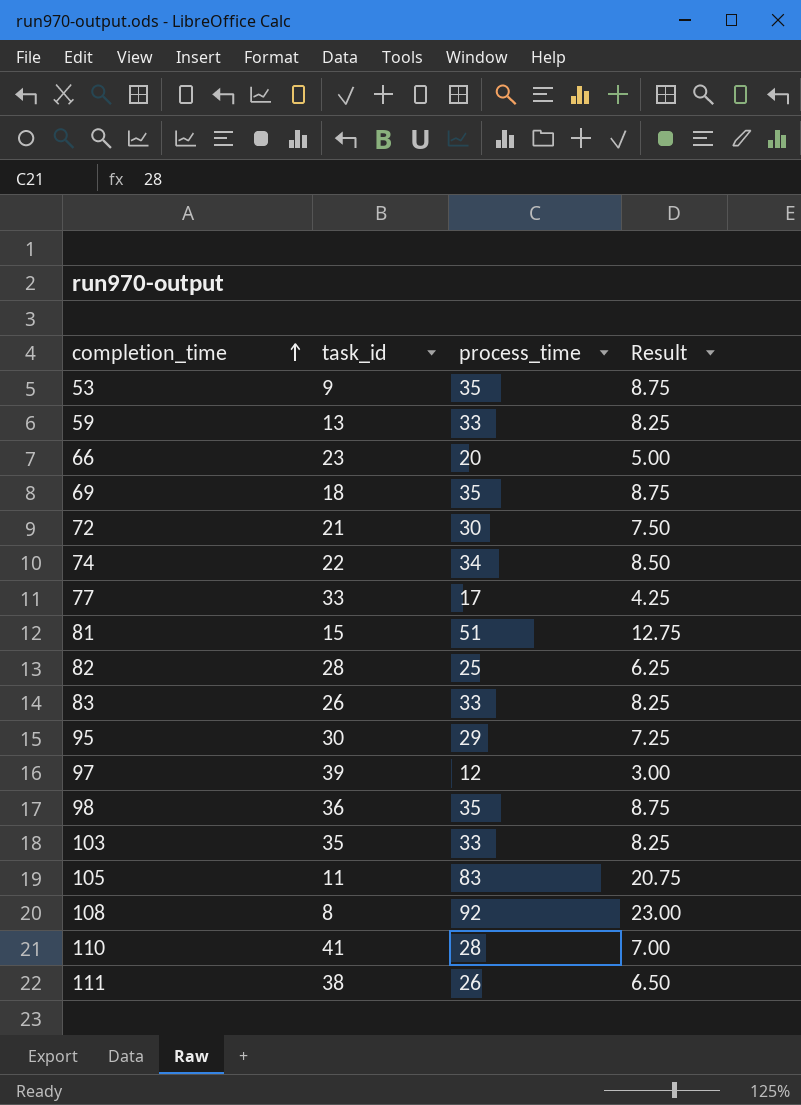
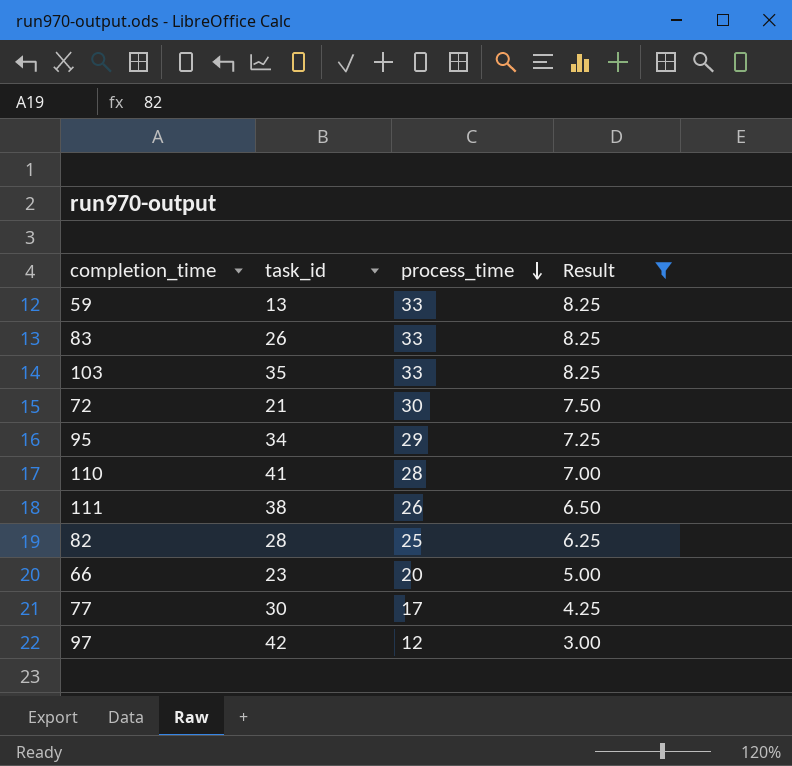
filter: none -> Result <= 8.25
row order: completion_time ascending -> process_time descending
95 | task_id: 30 -> 34
77 | task_id: 33 -> 30
97 | task_id: 39 -> 42

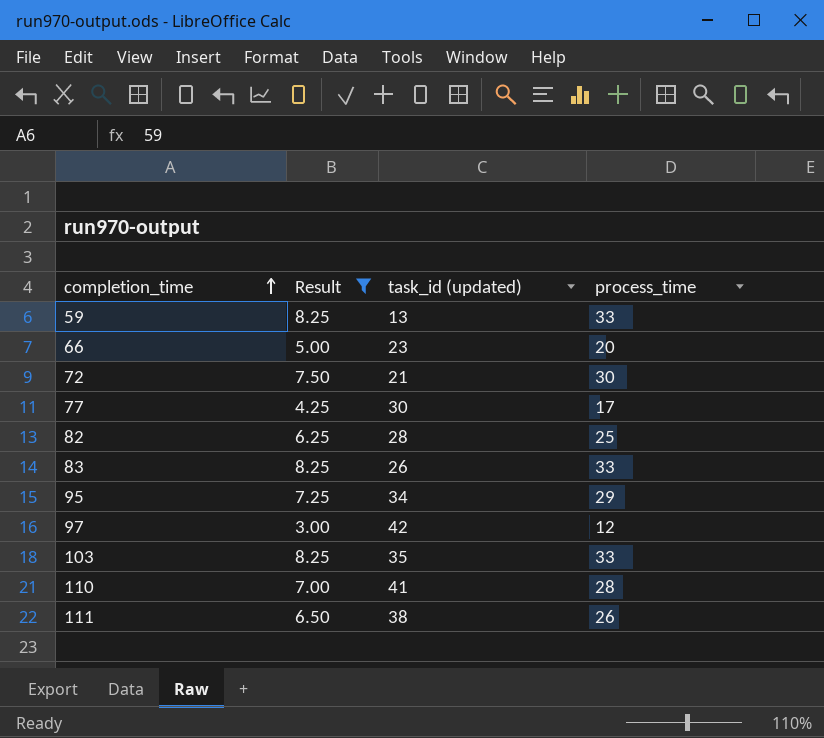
row order: process_time descending -> completion_time ascending
column Result | position: 4 -> 2
column name: task_id -> task_id (updated)

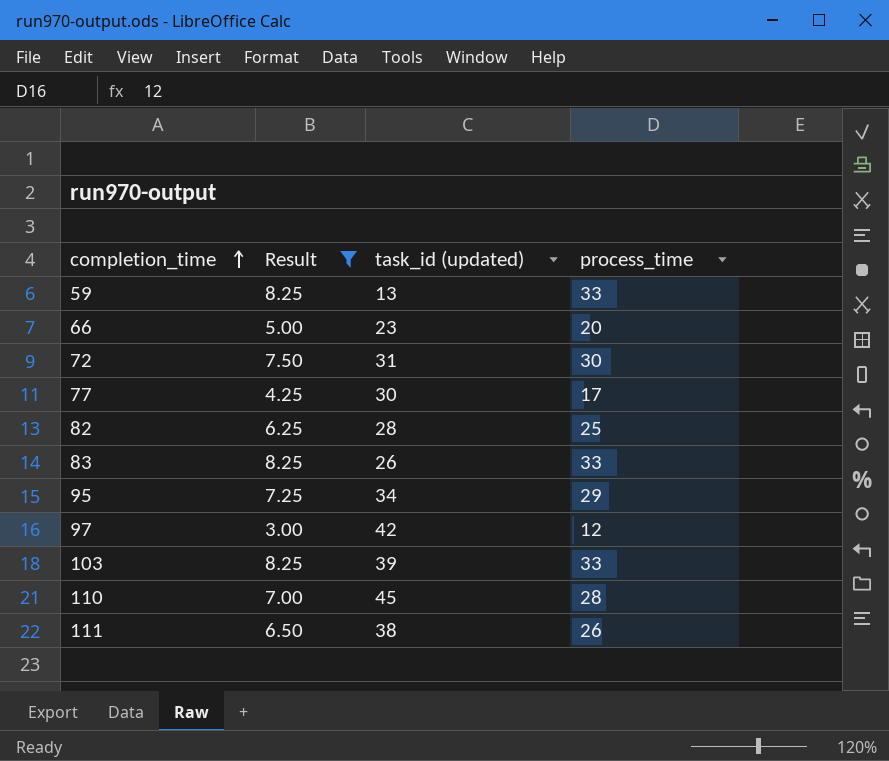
72 | task_id (updated): 21 -> 31
103 | task_id (updated): 35 -> 39
110 | task_id (updated): 41 -> 45

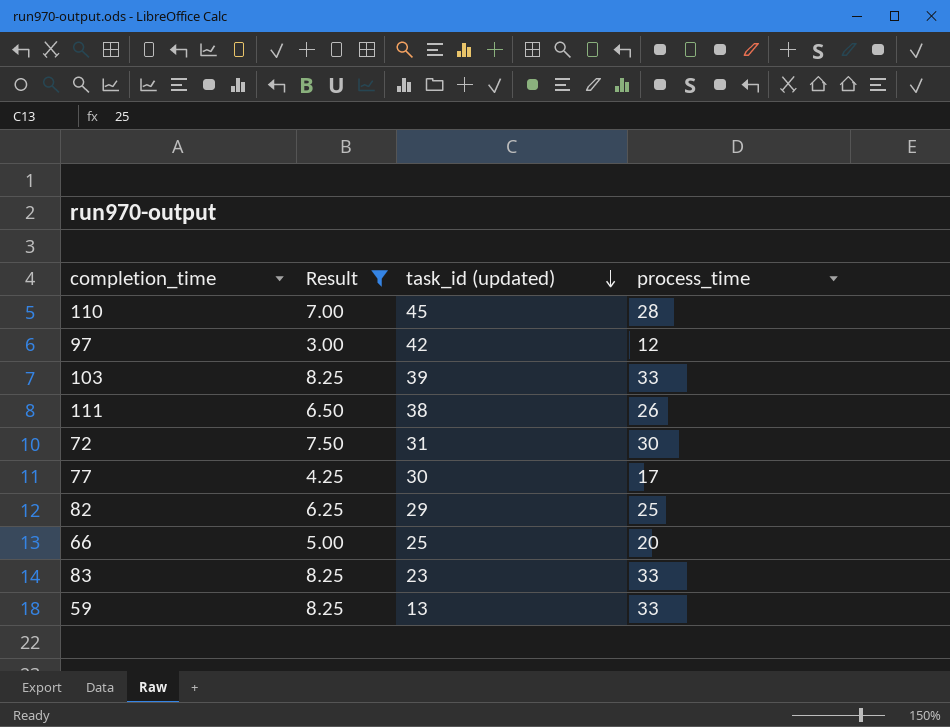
row order: completion_time ascending -> task_id (updated) descending
row 95: 7.25 | 34 | 29 -> none
82 | task_id (updated): 28 -> 29
66 | task_id (updated): 23 -> 25
83 | task_id (updated): 26 -> 23

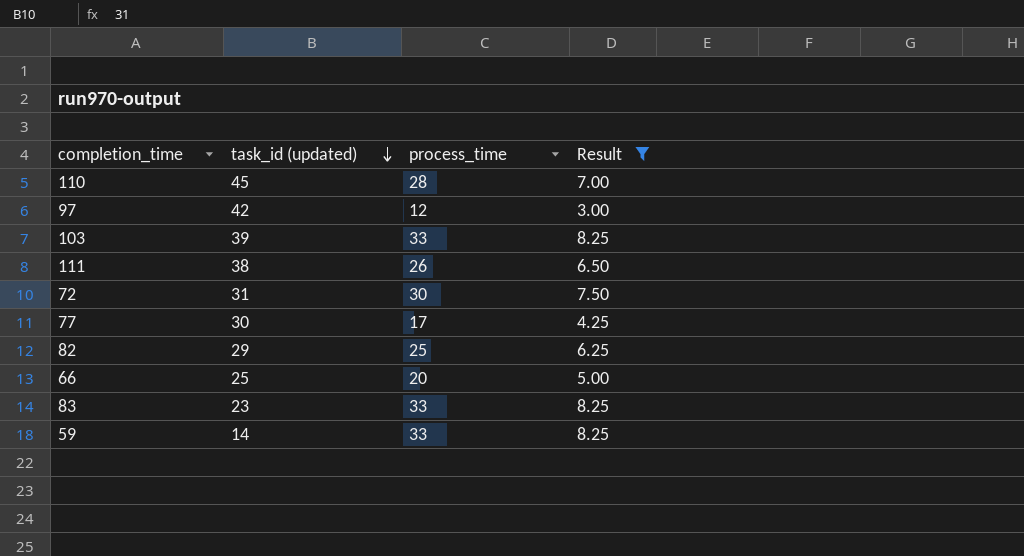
column Result | position: 2 -> 4
59 | task_id (updated): 13 -> 14

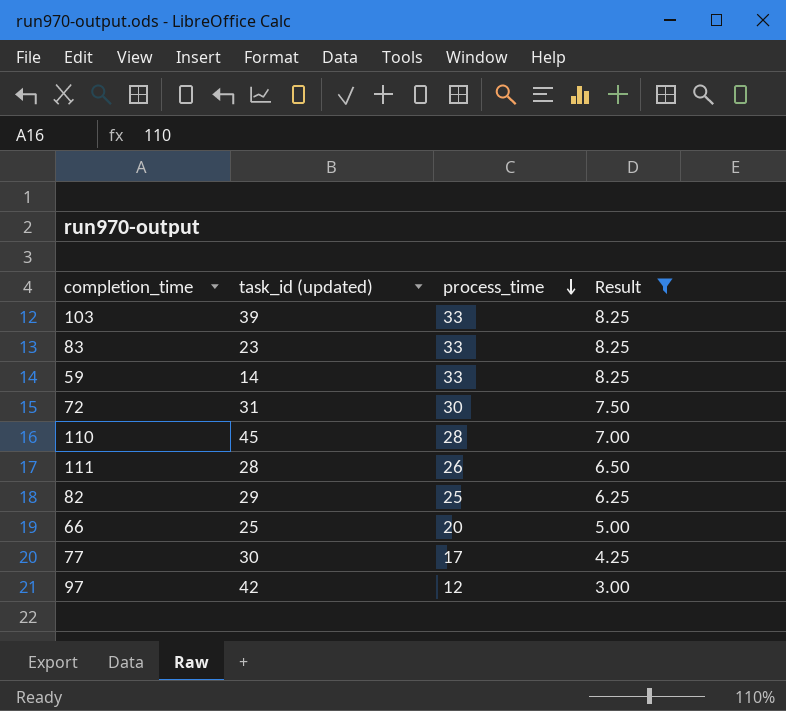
row order: task_id (updated) descending -> process_time descending
111 | task_id (updated): 38 -> 28

